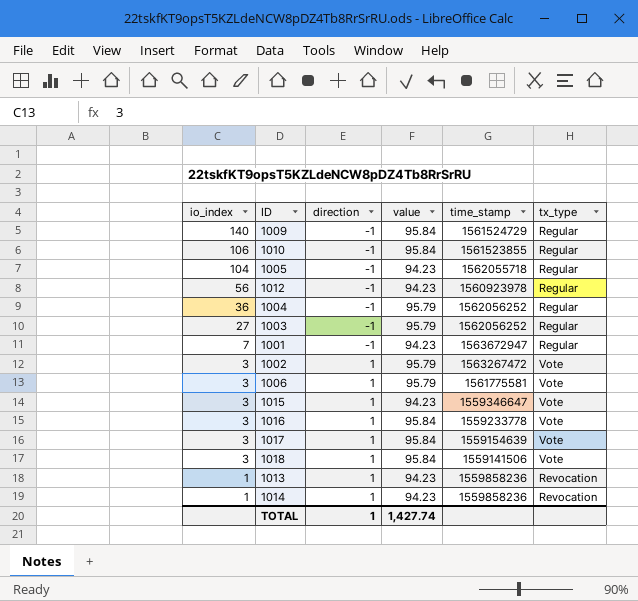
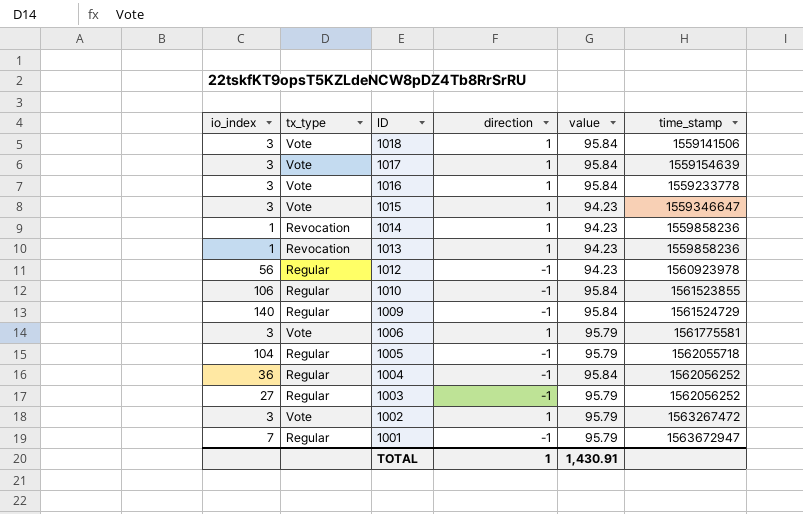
row order: io_index descending -> ID descending
column tx_type | position: 6 -> 2
1005 | value: 94.23 -> 95.79
1004 | value: 95.79 -> 95.84
1001 | value: 94.23 -> 95.79
TOTAL | value: 1,427.74 -> 1,430.91

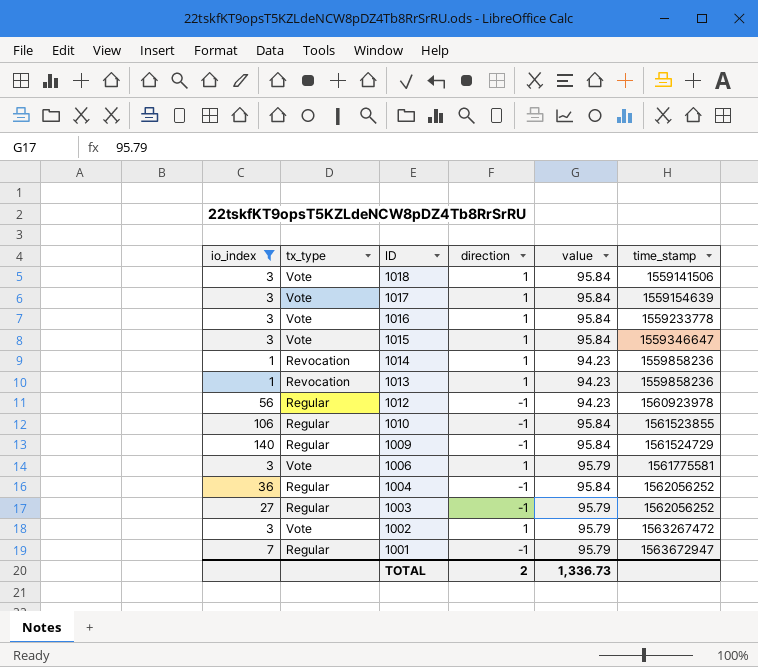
filter: none -> io_index != 104
1015 | value: 94.23 -> 95.84
TOTAL | direction: 1 -> 2
TOTAL | value: 1,430.91 -> 1,336.73

